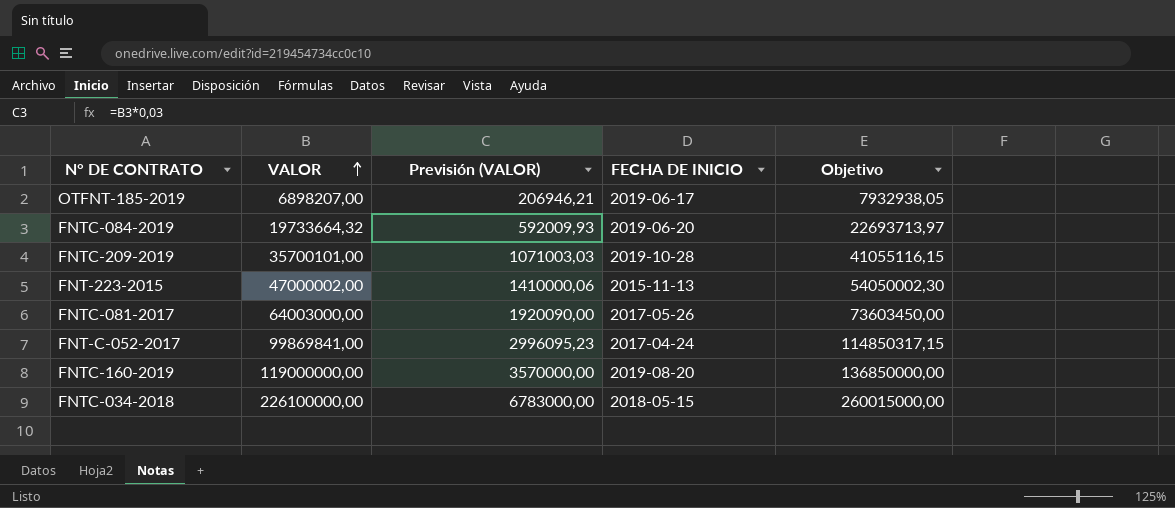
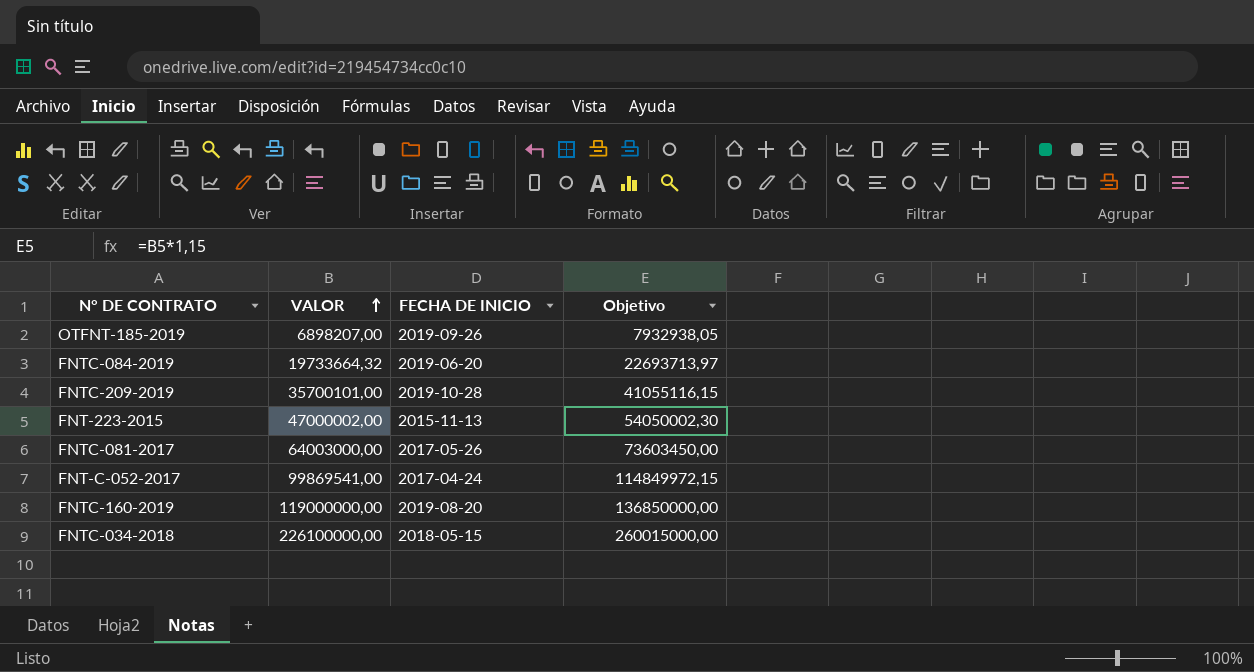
column Previsión (VALOR) | formula: [VALOR] * 0,03 -> none
OTFNT-185-2019 | FECHA DE INICIO: 2019-06-17 -> 2019-09-26
FNT-C-052-2017 | VALOR: 99869841,00 -> 99869541,00
FNT-C-052-2017 | Objetivo: 114850317,15 -> 114849972,15

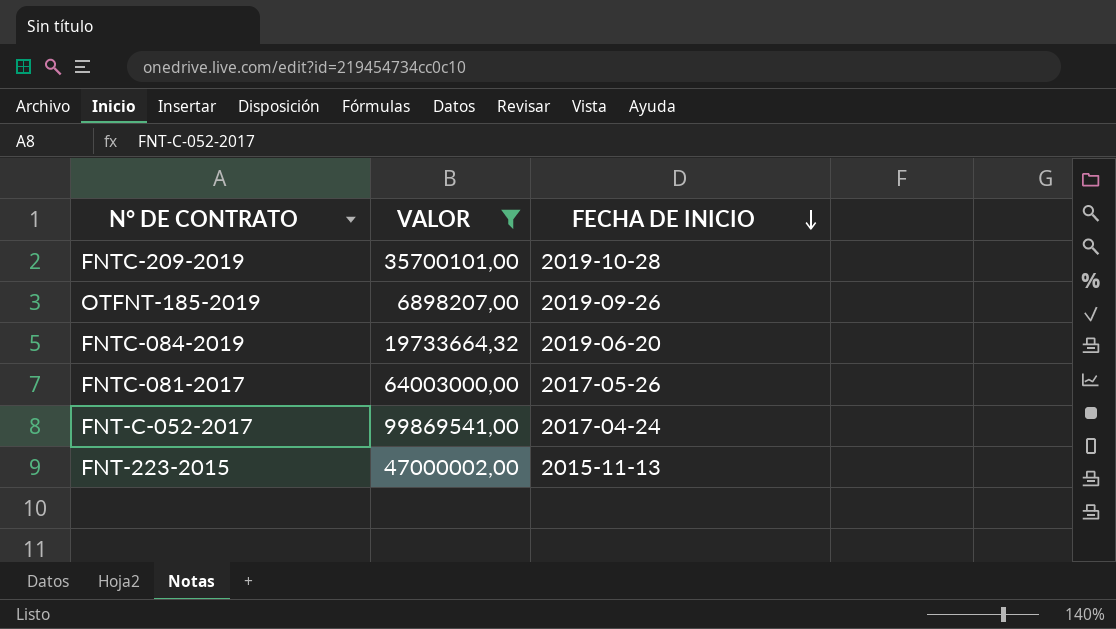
filter: none -> VALOR <= 99869541,00
row order: VALOR ascending -> FECHA DE INICIO descending
column Objetivo | formula: [VALOR] * 1,15 -> none

